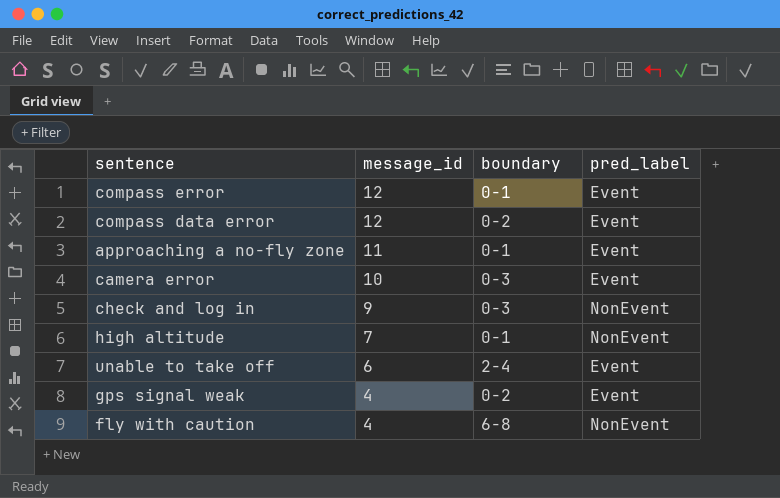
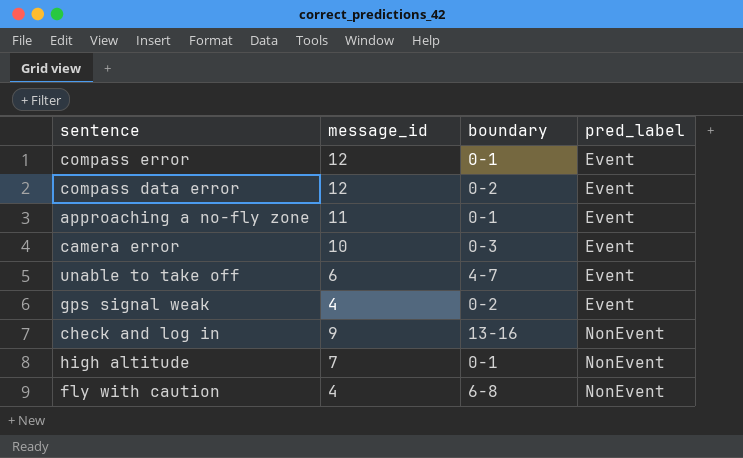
row order: message_id descending -> pred_label ascending
unable to take off | boundary: 2-4 -> 4-7
check and log in | boundary: 0-3 -> 13-16

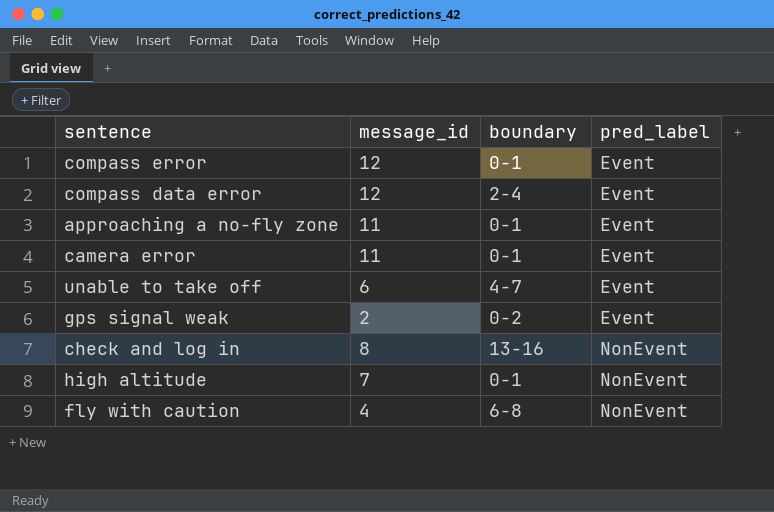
compass data error | boundary: 0-2 -> 2-4
camera error | message_id: 10 -> 11
camera error | boundary: 0-3 -> 0-1
gps signal weak | message_id: 4 -> 2
check and log in | message_id: 9 -> 8

